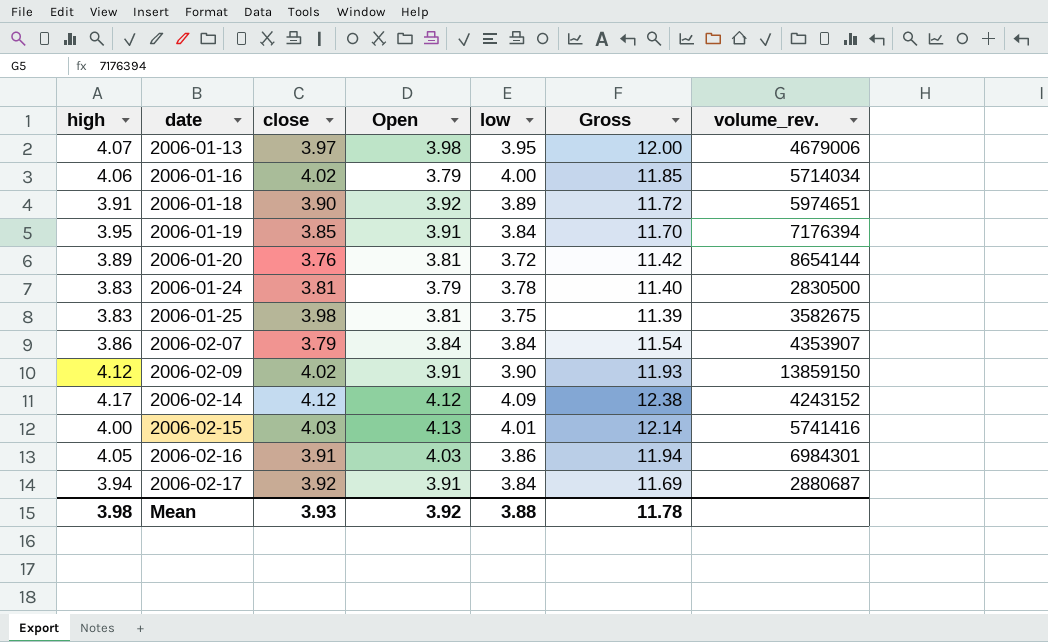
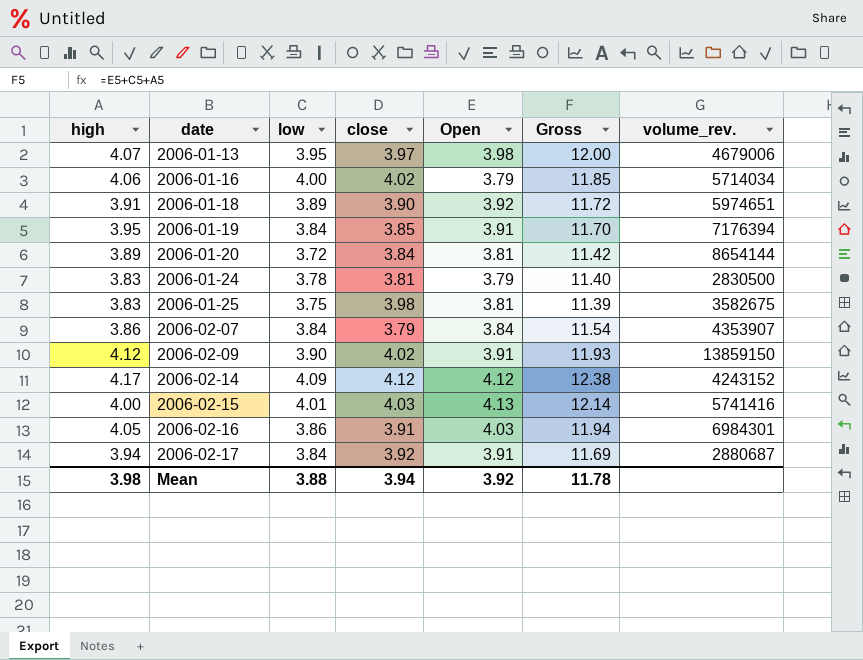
column low | position: 5 -> 3
2006-01-20 | close: 3.76 -> 3.84
Mean | close: 3.93 -> 3.94

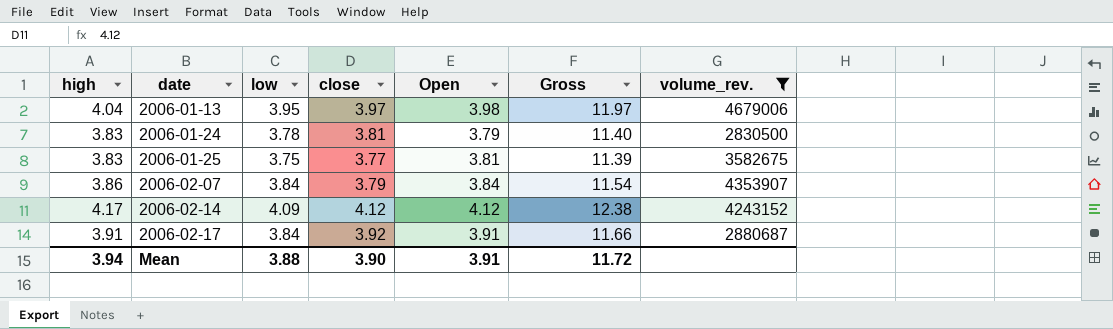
filter: none -> volume_rev. <= 4679006
2006-01-13 | high: 4.07 -> 4.04
2006-01-13 | Gross: 12.00 -> 11.97
2006-01-25 | close: 3.98 -> 3.77
2006-02-17 | high: 3.94 -> 3.91
2006-02-17 | Gross: 11.69 -> 11.66
Mean | high: 3.98 -> 3.94
Mean | close: 3.94 -> 3.90
Mean | Open: 3.92 -> 3.91
Mean | Gross: 11.78 -> 11.72

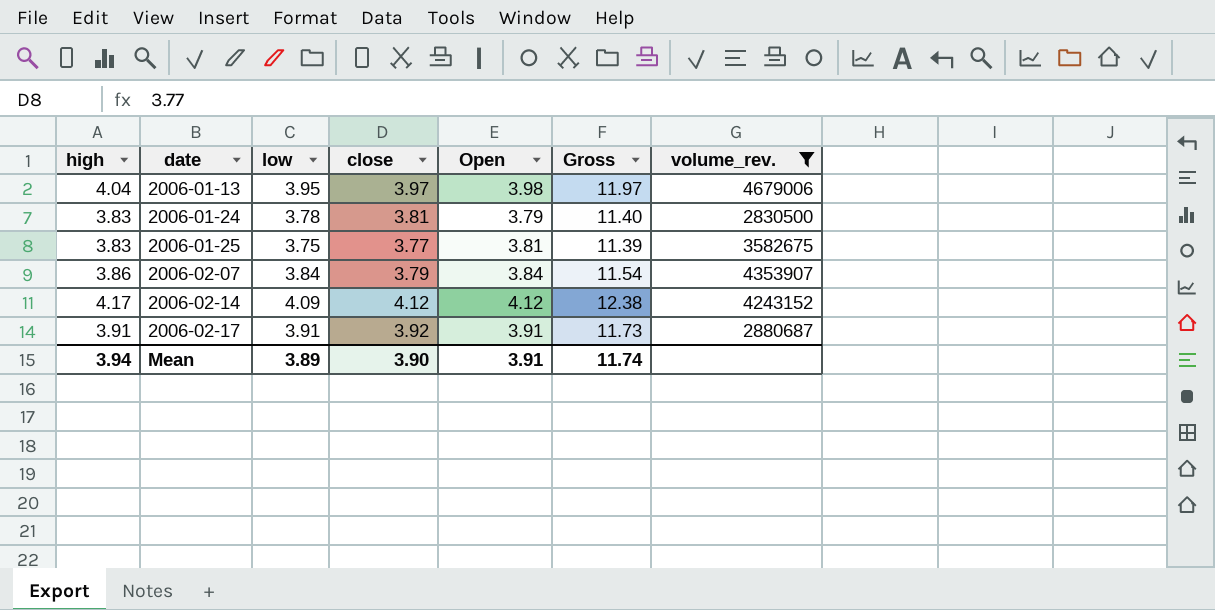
2006-02-17 | low: 3.84 -> 3.91
2006-02-17 | Gross: 11.66 -> 11.73
Mean | low: 3.88 -> 3.89
Mean | Gross: 11.72 -> 11.74

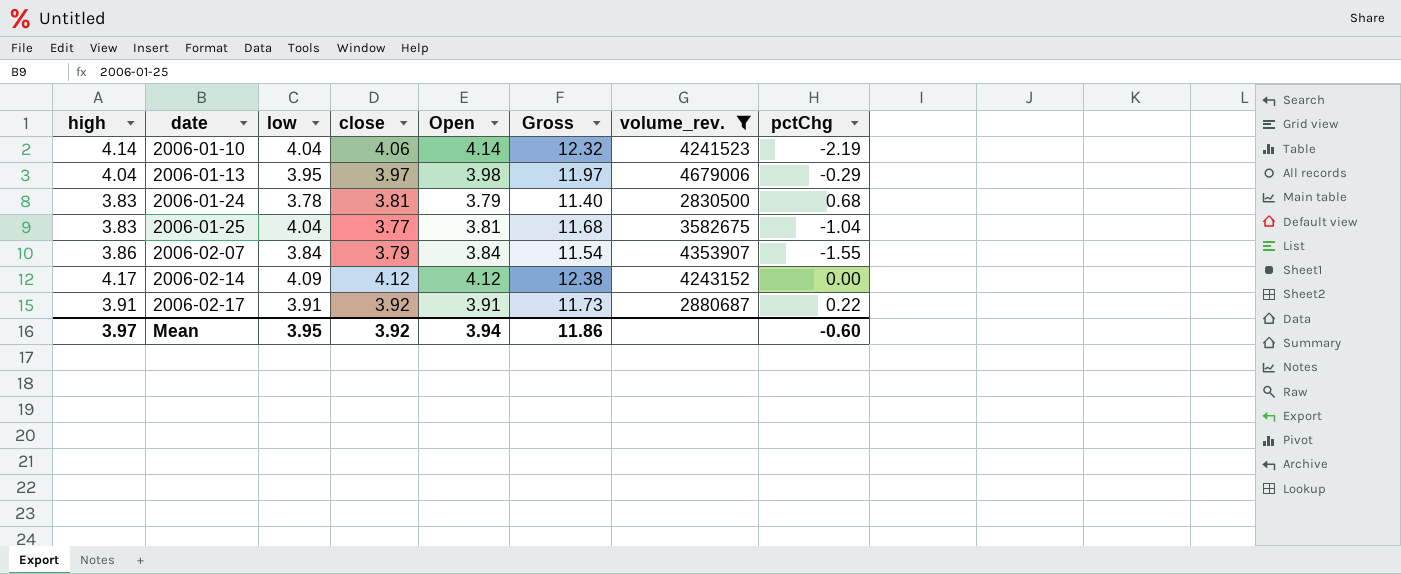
column pctChg | position: none -> 8
row 2006-01-10: none -> 4.14 | 4.04 | 4.06 | 4.14 | 12.32 | 4241523 | -2.19
2006-01-25 | low: 3.75 -> 4.04
2006-01-25 | Gross: 11.39 -> 11.68
Mean | high: 3.94 -> 3.97
Mean | low: 3.89 -> 3.95
Mean | close: 3.90 -> 3.92
Mean | Open: 3.91 -> 3.94
Mean | Gross: 11.74 -> 11.86

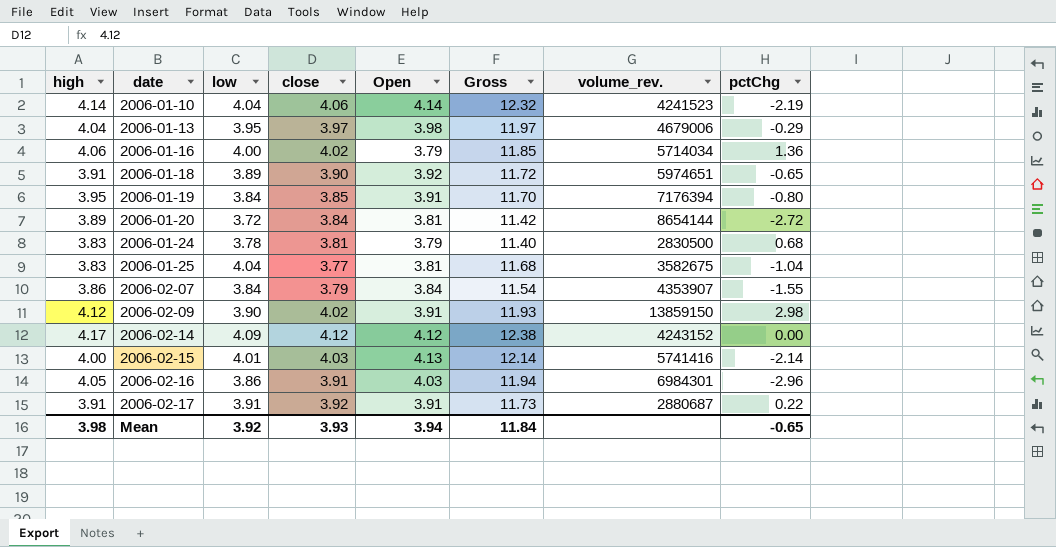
filter: volume_rev. <= 4679006 -> none
Mean | high: 3.97 -> 3.98
Mean | low: 3.95 -> 3.92
Mean | close: 3.92 -> 3.93
Mean | Gross: 11.86 -> 11.84
Mean | pctChg: -0.60 -> -0.65

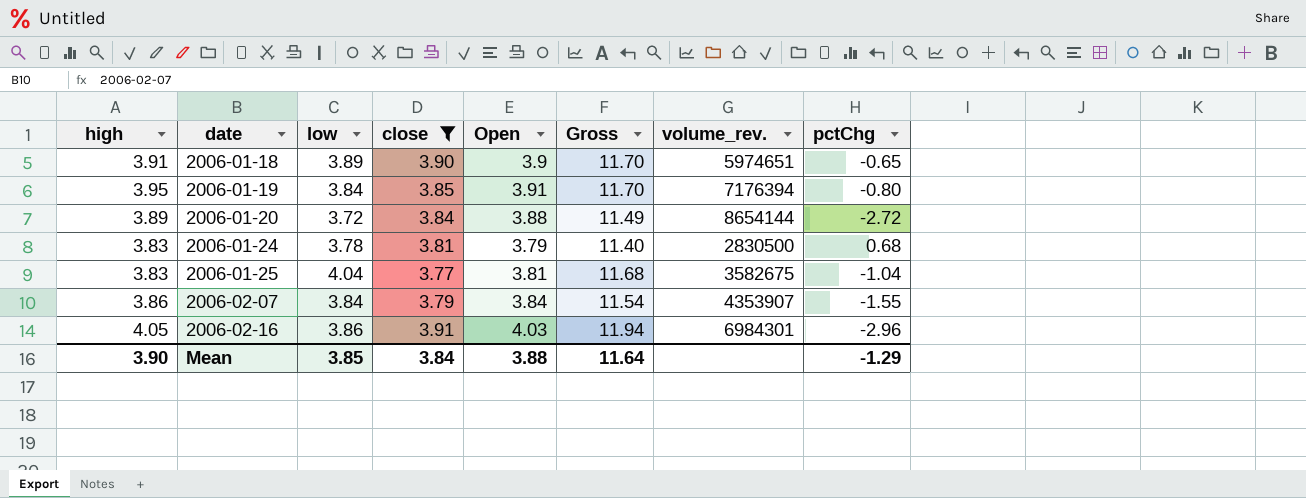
filter: none -> close <= 3.91
2006-01-18 | Open: 3.92 -> 3.9
2006-01-18 | Gross: 11.72 -> 11.70
2006-01-20 | Open: 3.81 -> 3.88
2006-01-20 | Gross: 11.42 -> 11.49
Mean | high: 3.98 -> 3.90
Mean | low: 3.92 -> 3.85
Mean | close: 3.93 -> 3.84
Mean | Open: 3.94 -> 3.88
Mean | Gross: 11.84 -> 11.64
Mean | pctChg: -0.65 -> -1.29

